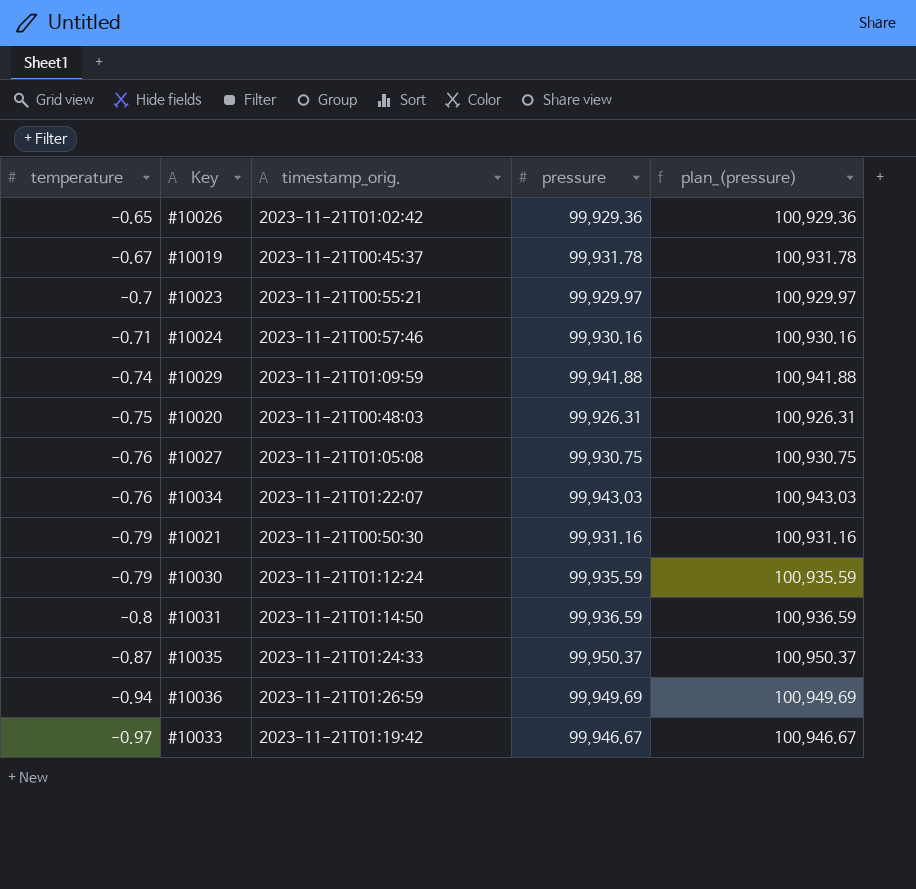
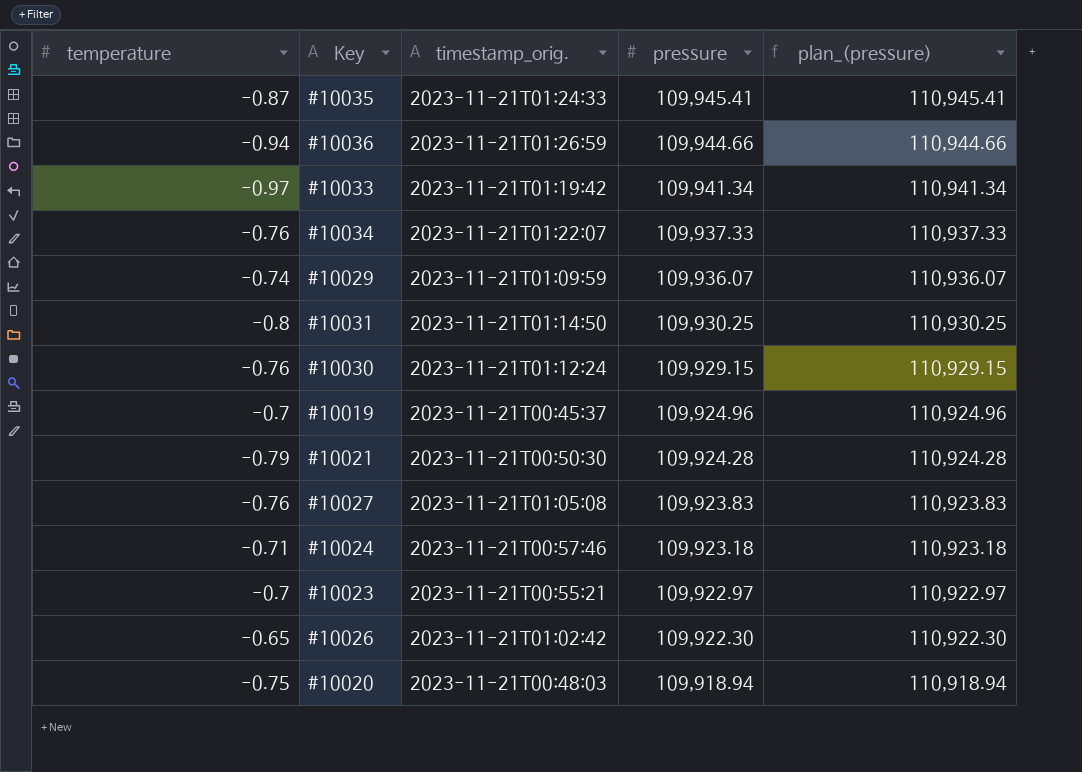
row order: temperature descending -> pressure descending
#10035 | pressure: 99,950.37 -> 109,945.41
#10035 | plan_(pressure): 100,950.37 -> 110,945.41
#10036 | pressure: 99,949.69 -> 109,944.66
#10036 | plan_(pressure): 100,949.69 -> 110,944.66
#10033 | pressure: 99,946.67 -> 109,941.34
#10033 | plan_(pressure): 100,946.67 -> 110,941.34
#10034 | pressure: 99,943.03 -> 109,937.33
#10034 | plan_(pressure): 100,943.03 -> 110,937.33
#10029 | pressure: 99,941.88 -> 109,936.07
#10029 | plan_(pressure): 100,941.88 -> 110,936.07
#10031 | pressure: 99,936.59 -> 109,930.25
#10031 | plan_(pressure): 100,936.59 -> 110,930.25
#10030 | temperature: -0.79 -> -0.76
#10030 | pressure: 99,935.59 -> 109,929.15
#10030 | plan_(pressure): 100,935.59 -> 110,929.15
#10019 | temperature: -0.67 -> -0.7
#10019 | pressure: 99,931.78 -> 109,924.96
#10019 | plan_(pressure): 100,931.78 -> 110,924.96
#10021 | pressure: 99,931.16 -> 109,924.28
#10021 | plan_(pressure): 100,931.16 -> 110,924.28
#10027 | pressure: 99,930.75 -> 109,923.83
#10027 | plan_(pressure): 100,930.75 -> 110,923.83
#10024 | pressure: 99,930.16 -> 109,923.18
#10024 | plan_(pressure): 100,930.16 -> 110,923.18
#10023 | pressure: 99,929.97 -> 109,922.97
#10023 | plan_(pressure): 100,929.97 -> 110,922.97
#10026 | pressure: 99,929.36 -> 109,922.30
#10026 | plan_(pressure): 100,929.36 -> 110,922.30
#10020 | pressure: 99,926.31 -> 109,918.94
#10020 | plan_(pressure): 100,926.31 -> 110,918.94

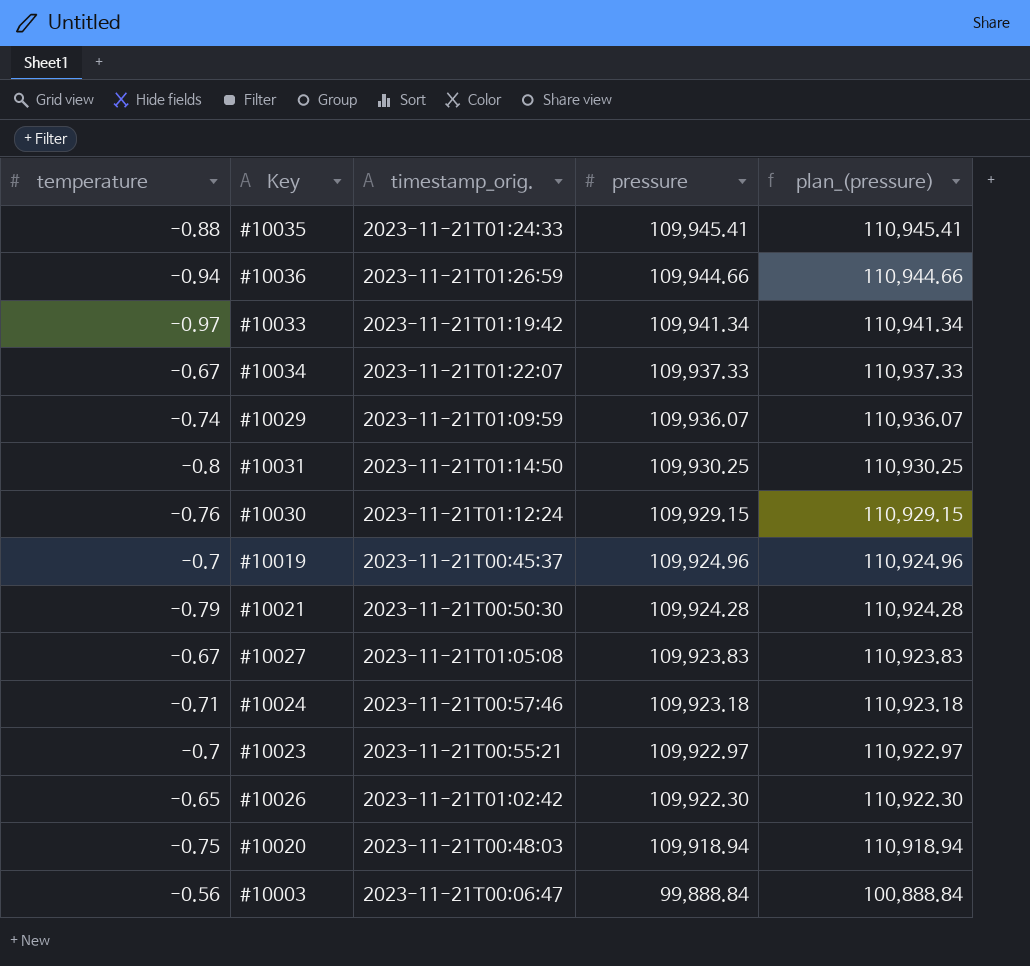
#10035 | temperature: -0.87 -> -0.88
#10034 | temperature: -0.76 -> -0.67
#10027 | temperature: -0.76 -> -0.67
row #10003: none -> -0.56 | 2023-11-21T00:06:47 | 99,888.84 | 100,888.84

